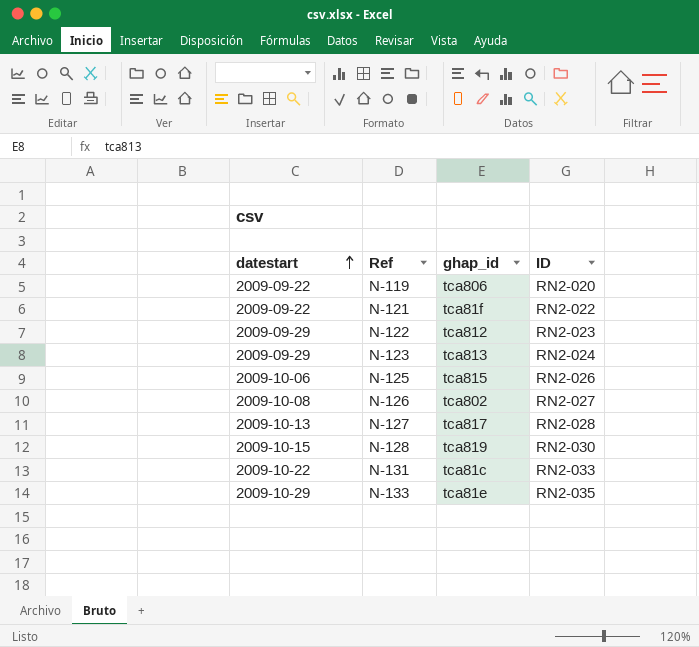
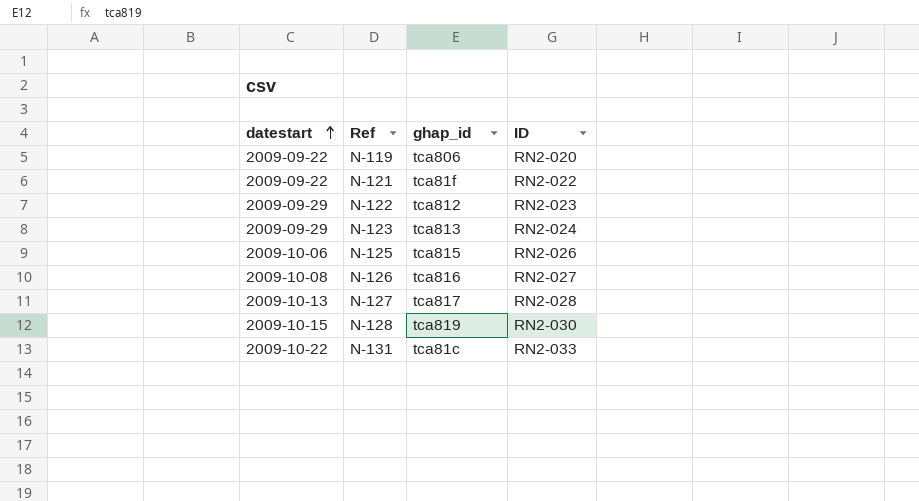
row N-133: 2009-10-29 | tca81e | RN2-035 -> none
N-126 | ghap_id: tca802 -> tca816

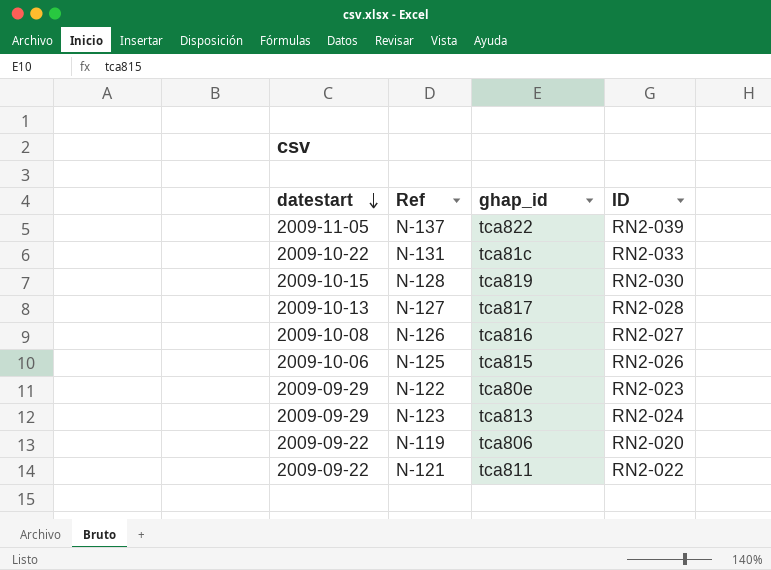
row order: datestart ascending -> datestart descending
row N-137: none -> 2009-11-05 | tca822 | RN2-039
N-122 | ghap_id: tca812 -> tca80e
N-121 | ghap_id: tca81f -> tca811

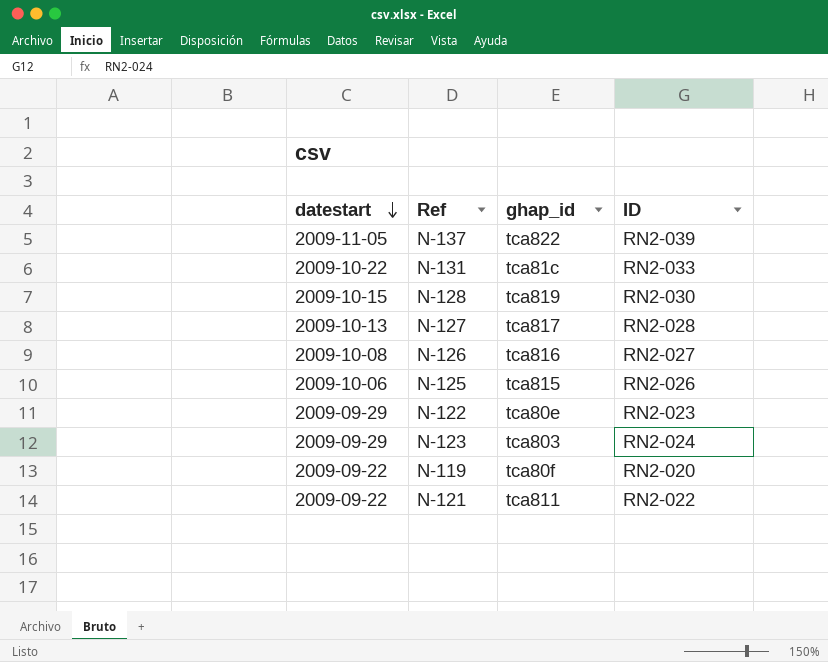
N-123 | ghap_id: tca813 -> tca803
N-119 | ghap_id: tca806 -> tca80f

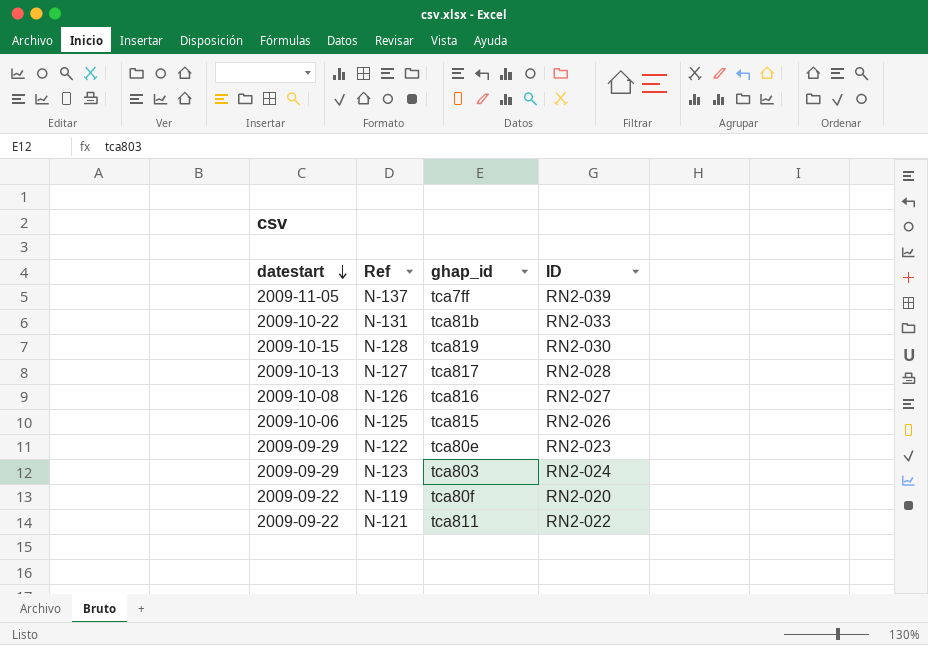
N-137 | ghap_id: tca822 -> tca7ff
N-131 | ghap_id: tca81c -> tca81b

